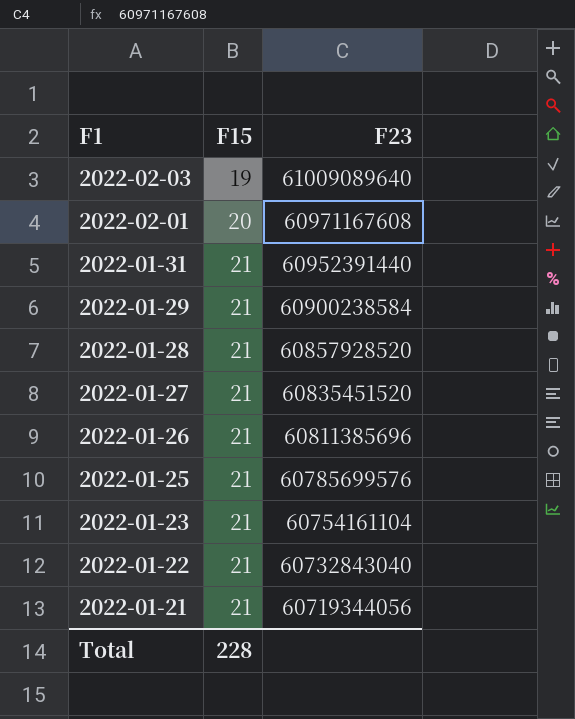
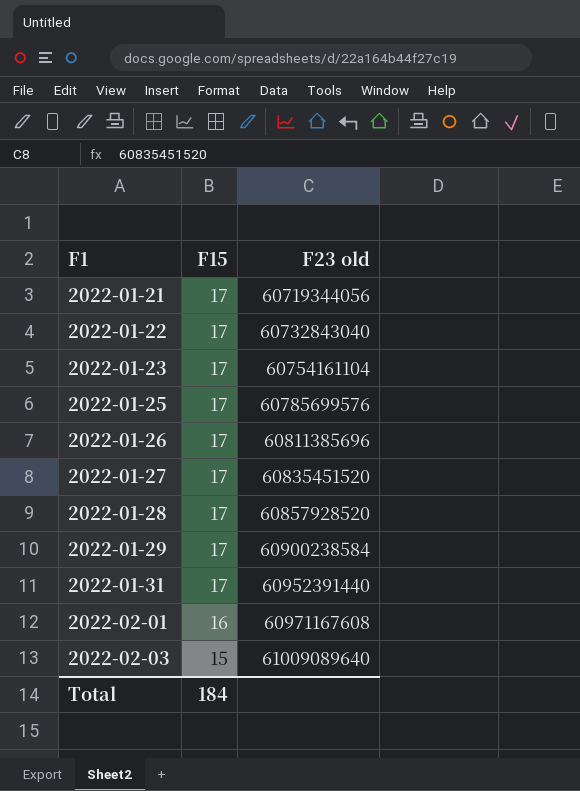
row order: F1 descending -> F1 ascending
column name: F23 -> F23 old
2022-01-21 | F15: 21 -> 17
2022-01-22 | F15: 21 -> 17
2022-01-23 | F15: 21 -> 17
2022-01-25 | F15: 21 -> 17
2022-01-26 | F15: 21 -> 17
2022-01-27 | F15: 21 -> 17
2022-01-28 | F15: 21 -> 17
2022-01-29 | F15: 21 -> 17
2022-01-31 | F15: 21 -> 17
2022-02-01 | F15: 20 -> 16
2022-02-03 | F15: 19 -> 15
Total | F15: 228 -> 184

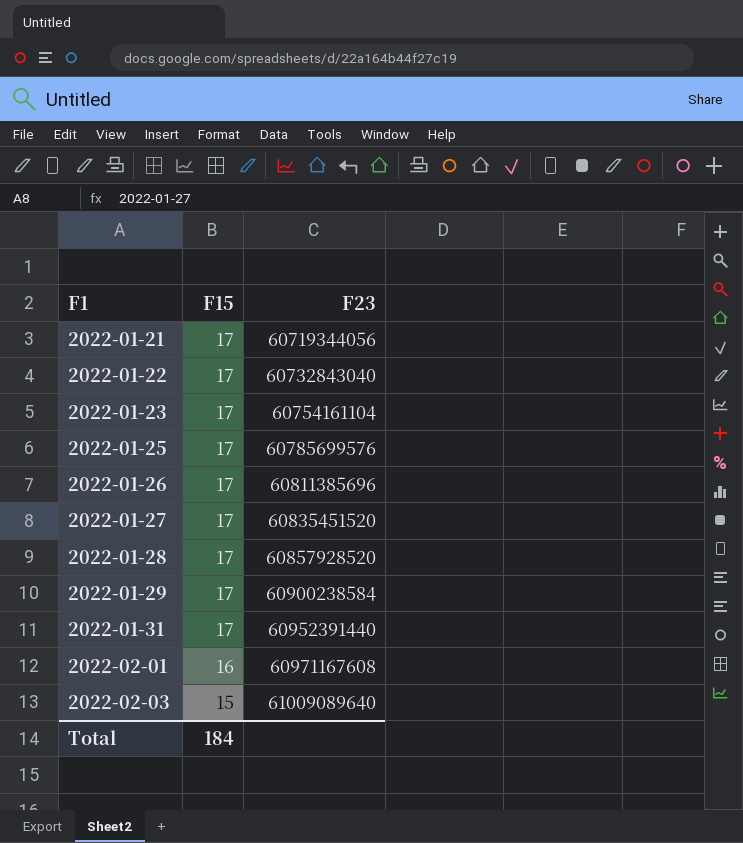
column name: F23 old -> F23

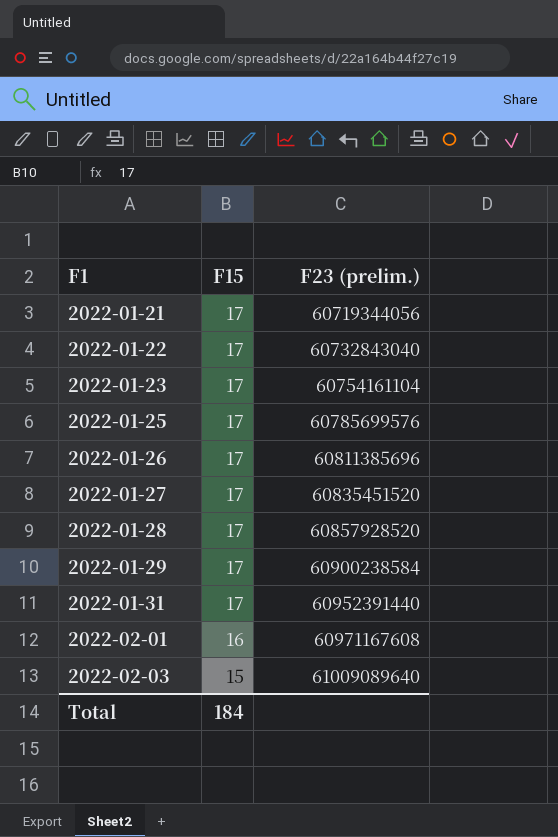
column name: F23 -> F23 (prelim.)

